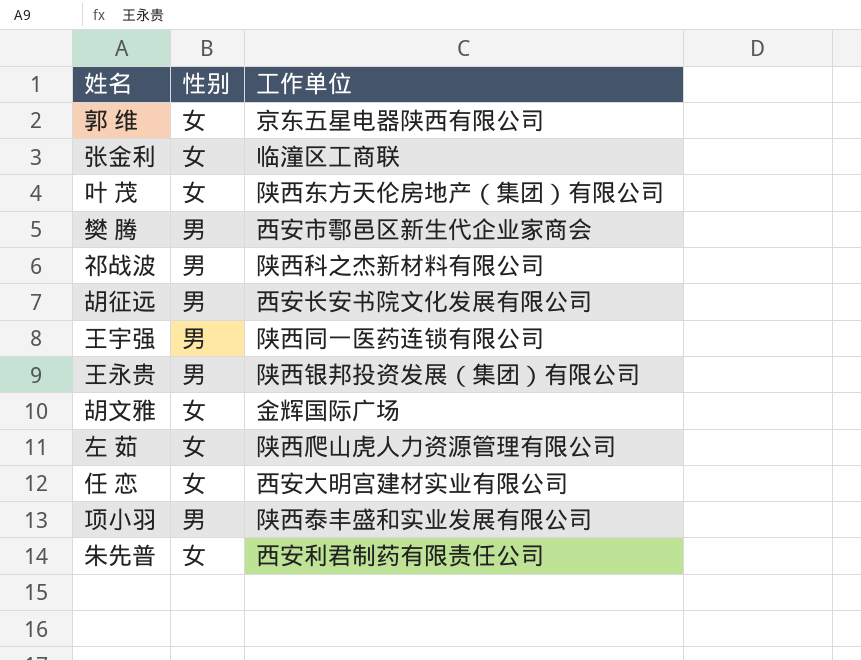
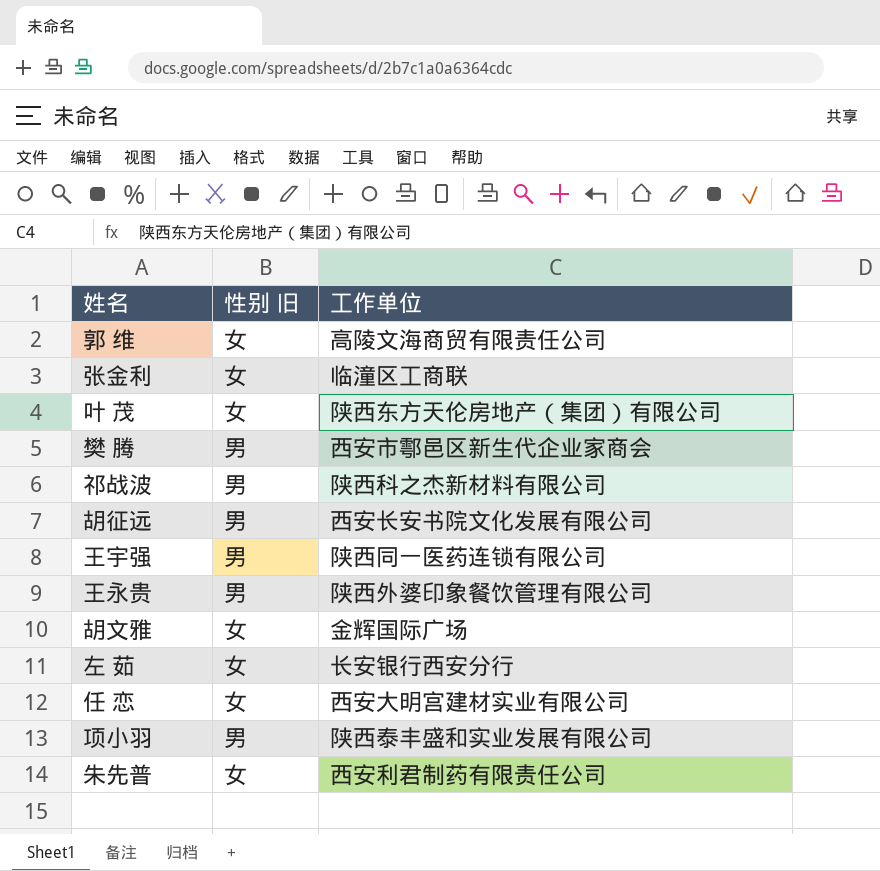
column name: 性别 -> 性别 旧
郭 维 | 工作单位: 京东五星电器陕西有限公司 -> 高陵文海商贸有限责任公司
王永贵 | 工作单位: 陕西银邦投资发展（集团）有限公司 -> 陕西外婆印象餐饮管理有限公司
左 茹 | 工作单位: 陕西爬山虎人力资源管理有限公司 -> 长安银行西安分行

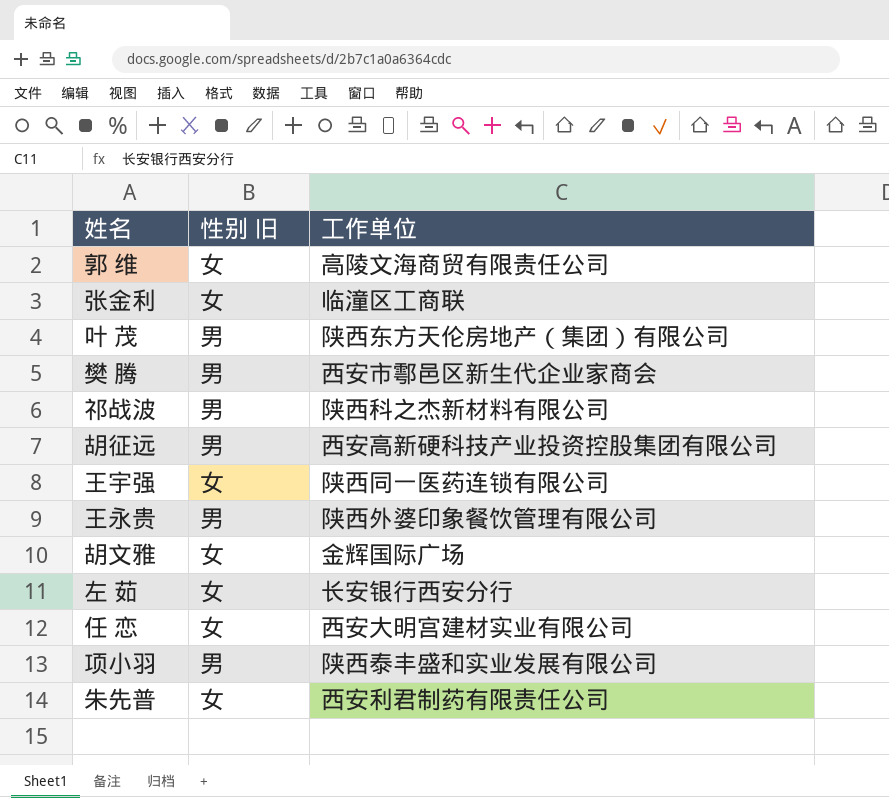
叶 茂 | 性别 旧: 女 -> 男
胡征远 | 工作单位: 西安长安书院文化发展有限公司 -> 西安高新硬科技产业投资控股集团有限公司
王宇强 | 性别 旧: 男 -> 女

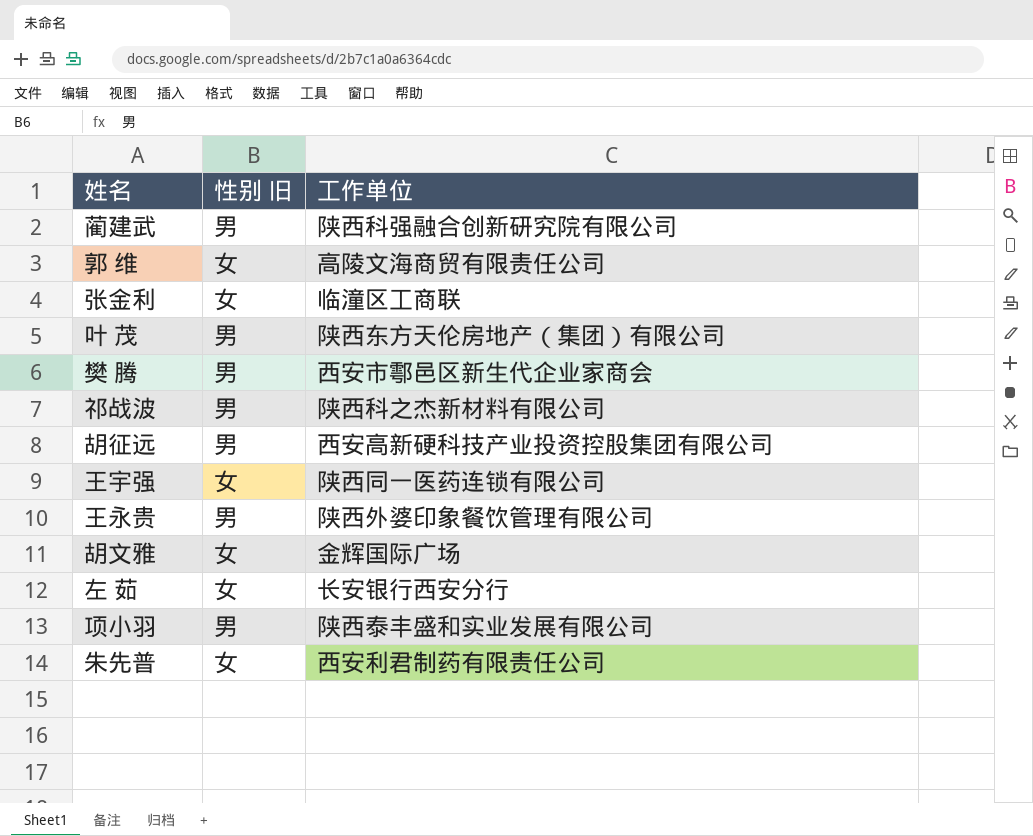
row 任 恋: 女 | 西安大明宫建材实业有限公司 -> none
row 蔺建武: none -> 男 | 陕西科强融合创新研究院有限公司

